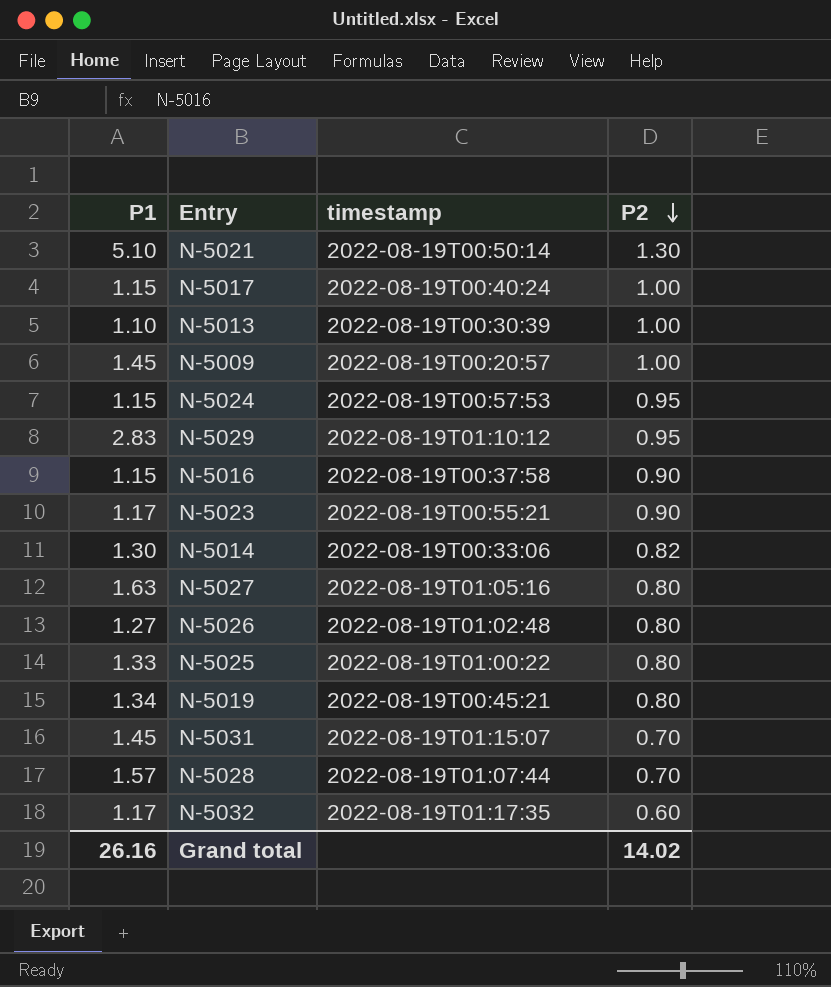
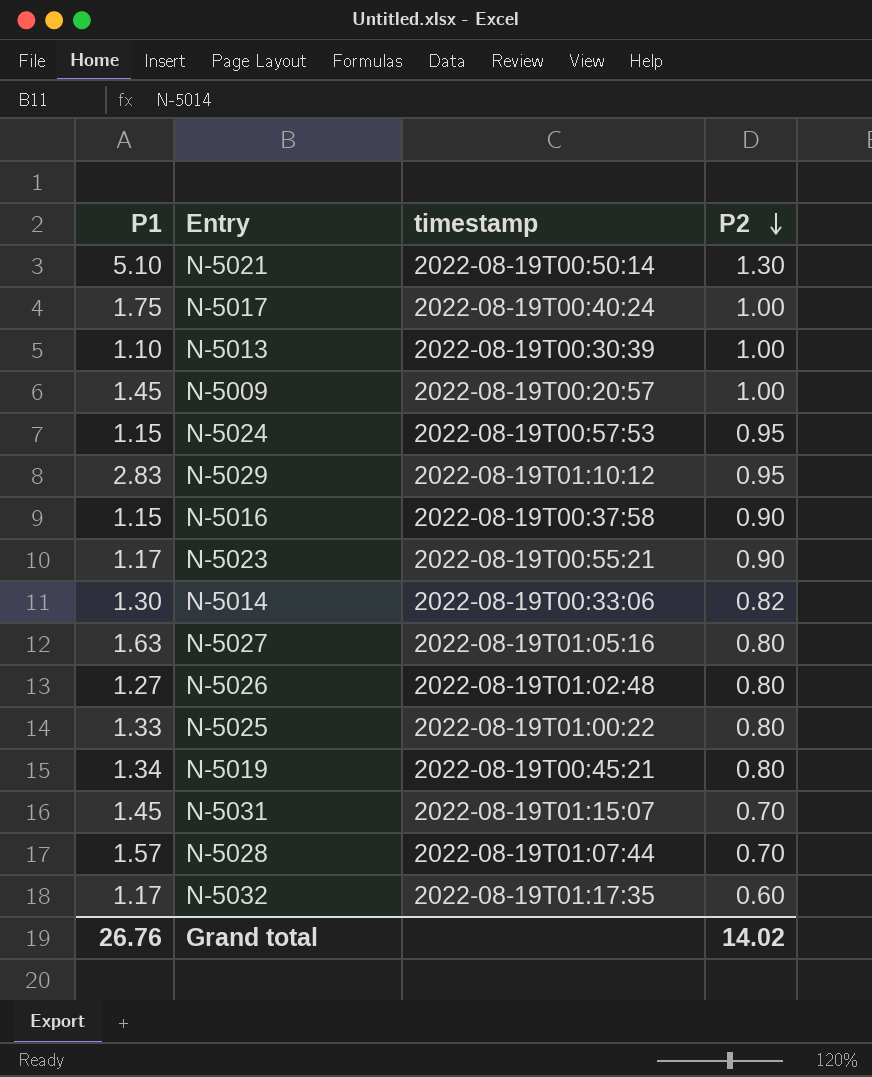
N-5017 | P1: 1.15 -> 1.75
Grand total | P1: 26.16 -> 26.76

